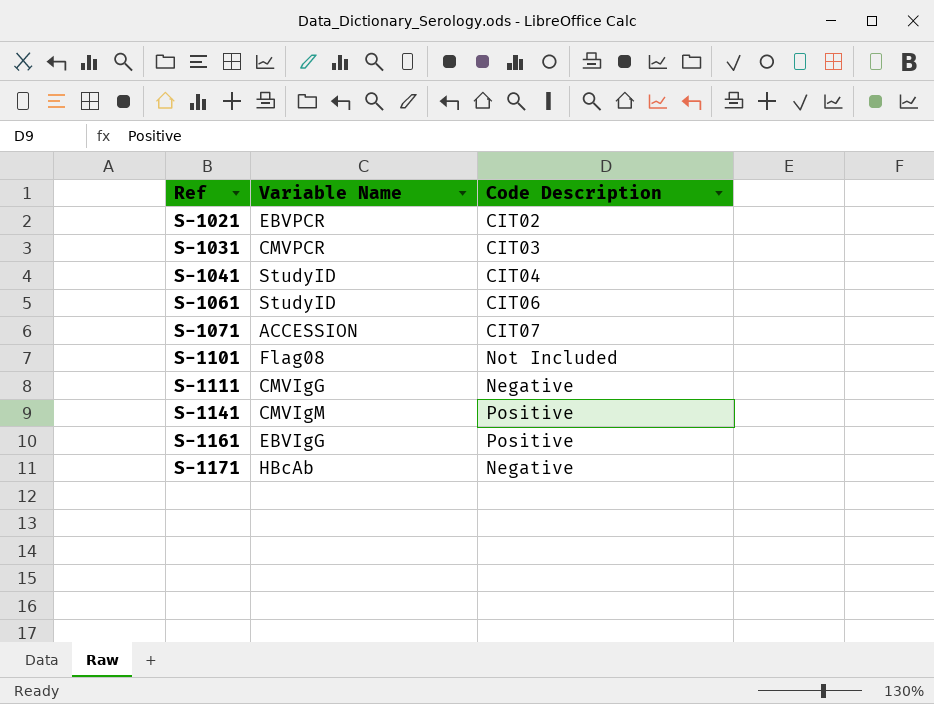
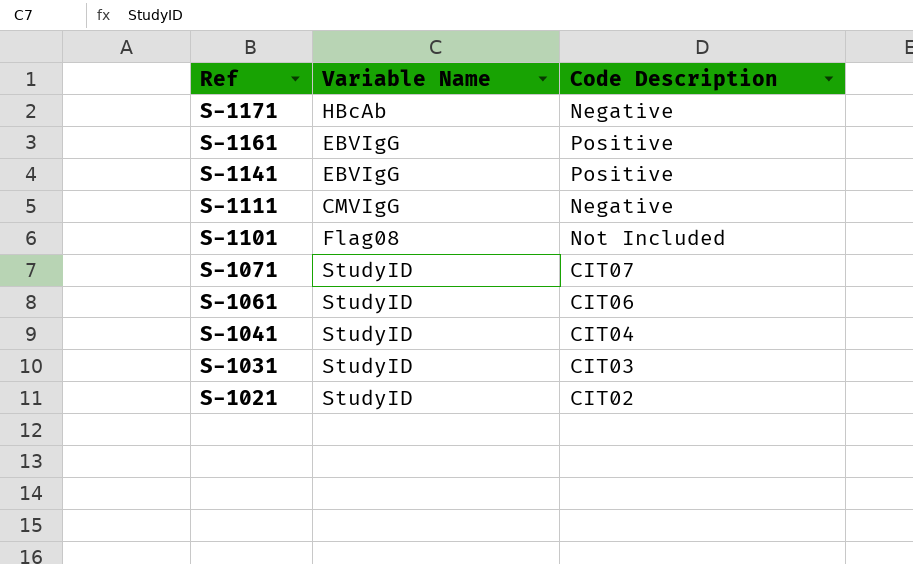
row order: Ref ascending -> Ref descending
S-1141 | Variable Name: CMVIgM -> EBVIgG
S-1071 | Variable Name: ACCESSION -> StudyID
S-1031 | Variable Name: CMVPCR -> StudyID
S-1021 | Variable Name: EBVPCR -> StudyID

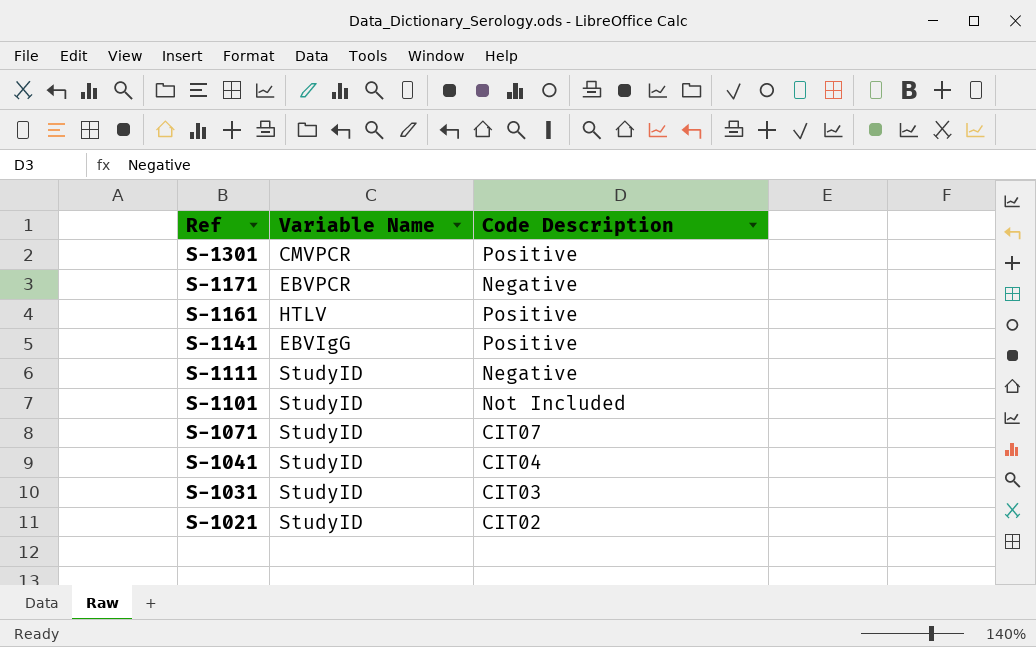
row S-1061: StudyID | CIT06 -> none
row S-1301: none -> CMVPCR | Positive
S-1171 | Variable Name: HBcAb -> EBVPCR
S-1161 | Variable Name: EBVIgG -> HTLV
S-1111 | Variable Name: CMVIgG -> StudyID
S-1101 | Variable Name: Flag08 -> StudyID

